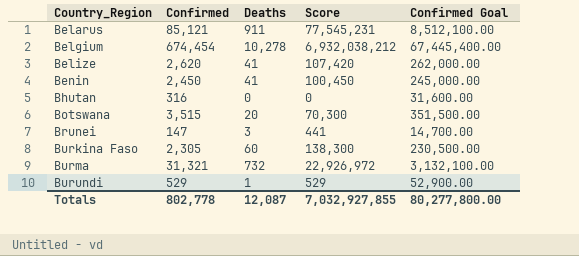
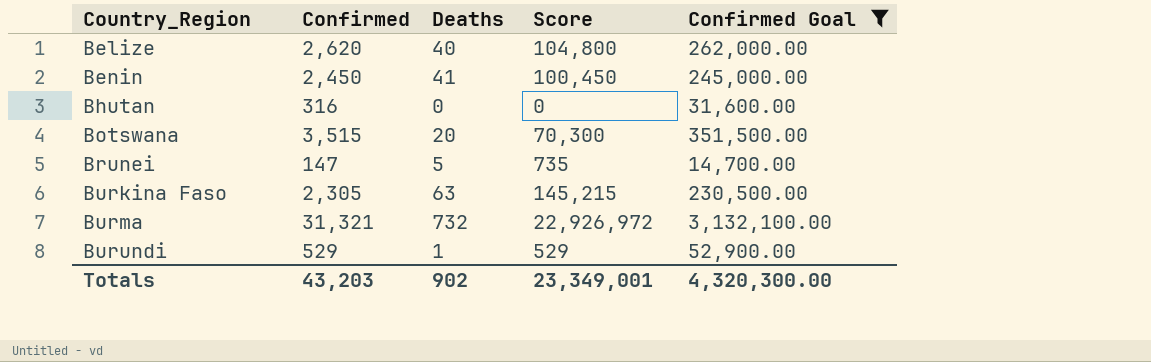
filter: none -> Confirmed Goal <= 3,132,100.00
Belize | Deaths: 41 -> 40
Belize | Score: 107,420 -> 104,800
Brunei | Deaths: 3 -> 5
Brunei | Score: 441 -> 735
Burkina Faso | Deaths: 60 -> 63
Burkina Faso | Score: 138,300 -> 145,215
Totals | Confirmed: 802,778 -> 43,203
Totals | Deaths: 12,087 -> 902
Totals | Score: 7,032,927,855 -> 23,349,001
Totals | Confirmed Goal: 80,277,800.00 -> 4,320,300.00

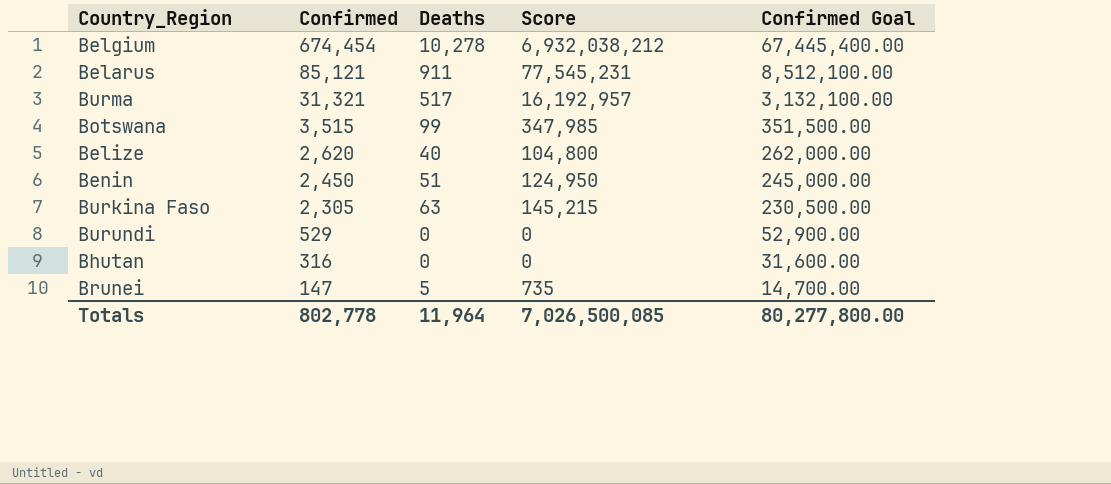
filter: Confirmed Goal <= 3,132,100.00 -> none
row order: Country_Region ascending -> Confirmed descending
Burma | Deaths: 732 -> 517
Burma | Score: 22,926,972 -> 16,192,957
Botswana | Deaths: 20 -> 99
Botswana | Score: 70,300 -> 347,985
Benin | Deaths: 41 -> 51
Benin | Score: 100,450 -> 124,950
Burundi | Deaths: 1 -> 0
Burundi | Score: 529 -> 0
Totals | Confirmed: 43,203 -> 802,778
Totals | Deaths: 902 -> 11,964
Totals | Score: 23,349,001 -> 7,026,500,085
Totals | Confirmed Goal: 4,320,300.00 -> 80,277,800.00

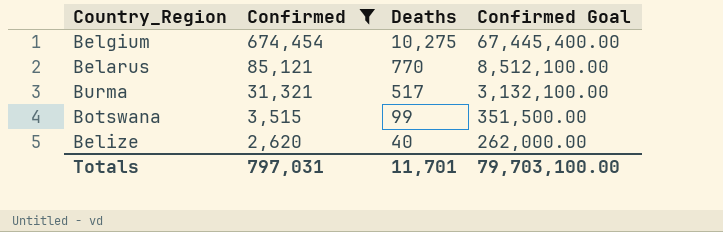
filter: none -> Confirmed >= 2,620
column Score | formula: [Confirmed] * [Deaths] -> none
Belgium | Deaths: 10,278 -> 10,275
Belarus | Deaths: 911 -> 770
Totals | Confirmed: 802,778 -> 797,031
Totals | Deaths: 11,964 -> 11,701
Totals | Confirmed Goal: 80,277,800.00 -> 79,703,100.00

